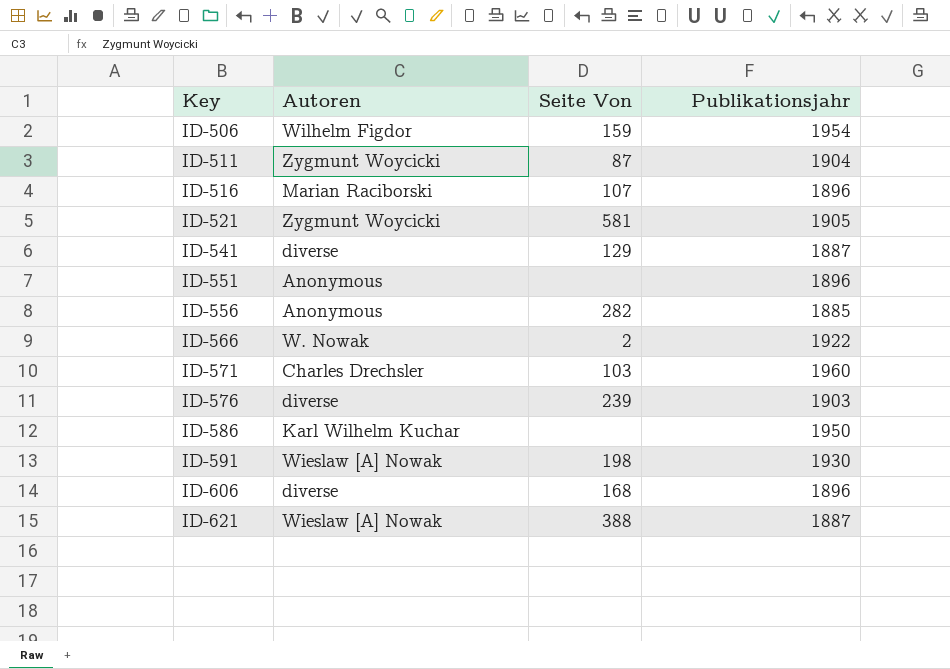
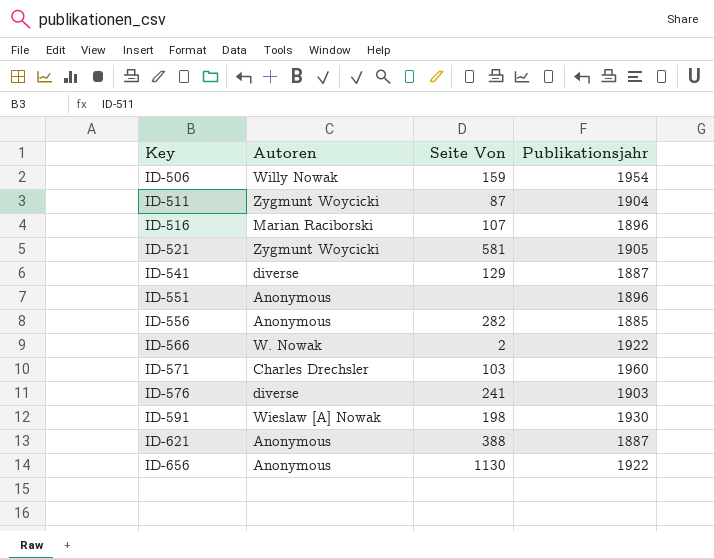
row ID-586: Karl Wilhelm Kuchar | none | 1950 -> none
row ID-606: diverse | 168 | 1896 -> none
ID-506 | Autoren: Wilhelm Figdor -> Willy Nowak
ID-576 | Seite Von: 239 -> 241
ID-621 | Autoren: Wieslaw [A] Nowak -> Anonymous
row ID-656: none -> Anonymous | 1130 | 1922

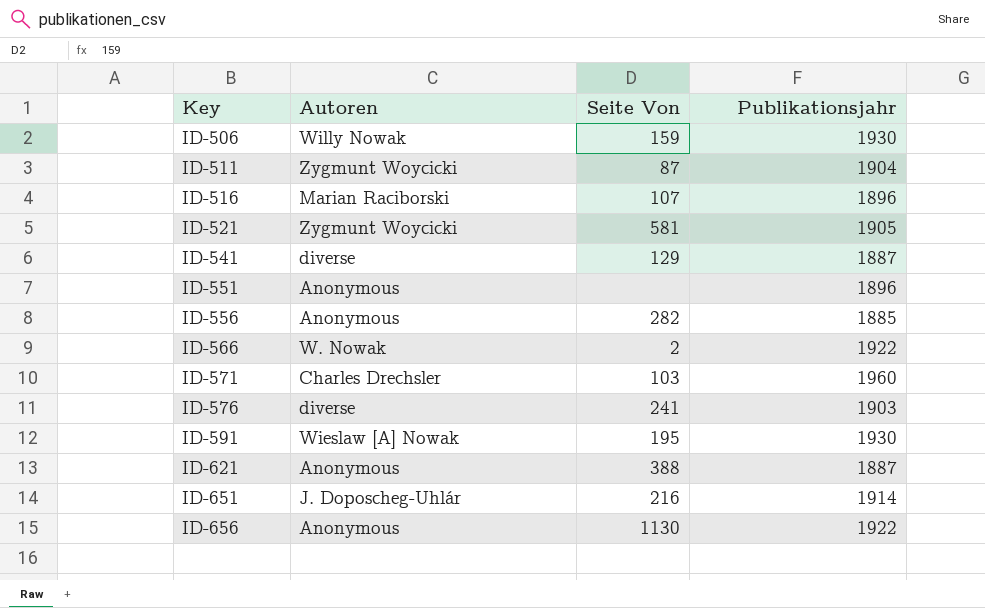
ID-506 | Publikationsjahr: 1954 -> 1930
ID-591 | Seite Von: 198 -> 195
row ID-651: none -> J. Doposcheg-Uhlár | 216 | 1914

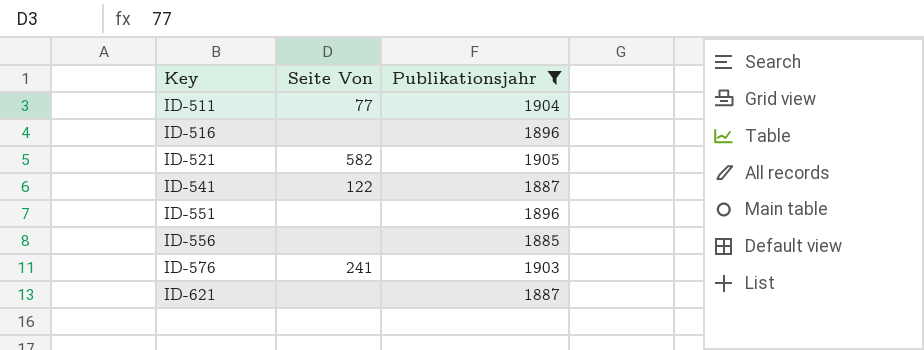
filter: none -> Publikationsjahr <= 1905
column Autoren | position: 2 -> none
ID-511 | Seite Von: 87 -> 77
ID-516 | Seite Von: 107 -> none
ID-521 | Seite Von: 581 -> 582
ID-541 | Seite Von: 129 -> 122
ID-556 | Seite Von: 282 -> none
ID-621 | Seite Von: 388 -> none

